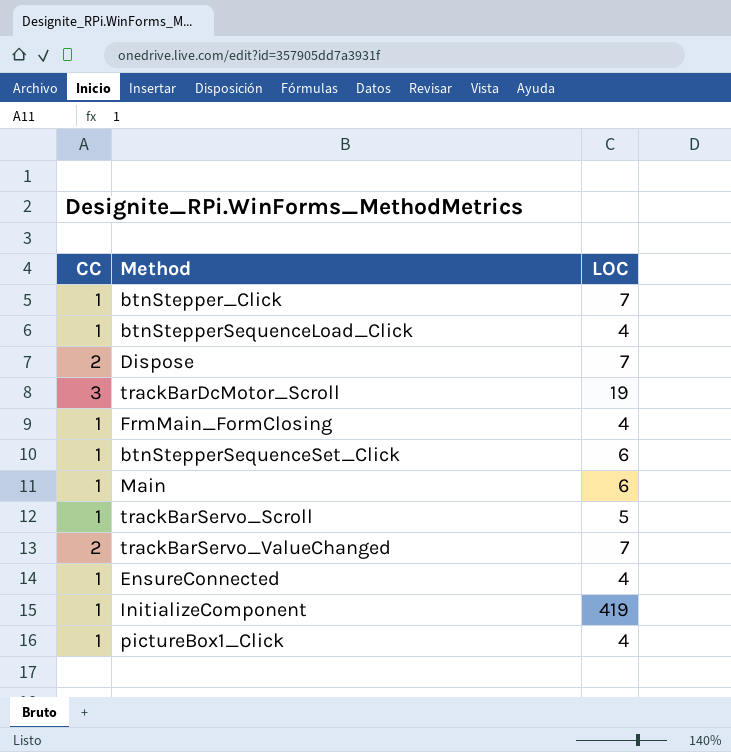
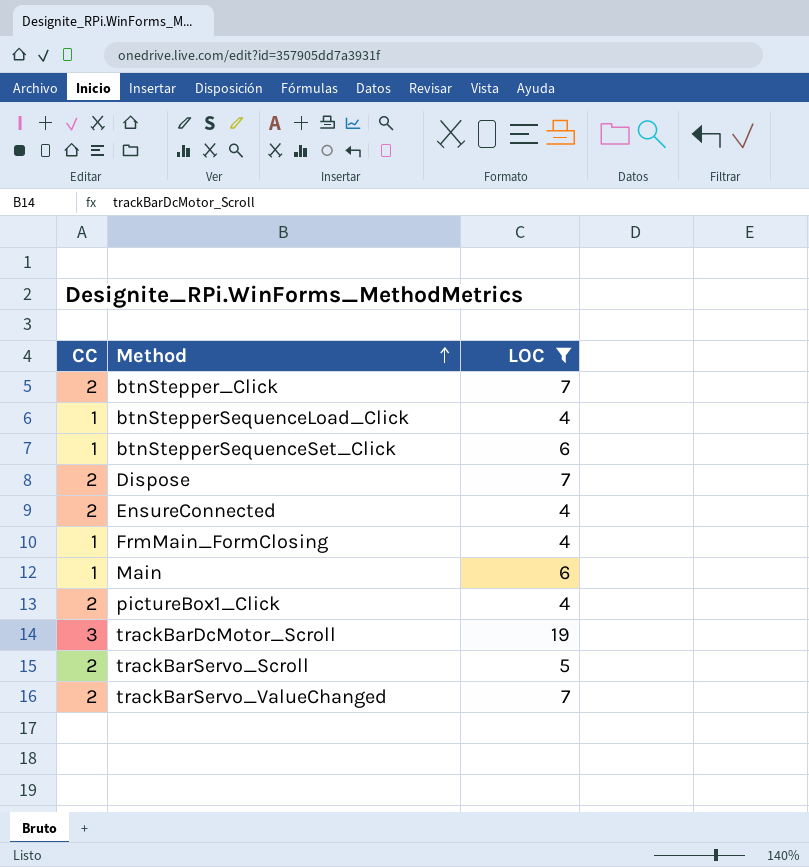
filter: none -> LOC != 419
row order: none -> Method ascending
btnStepper_Click | CC: 1 -> 2
EnsureConnected | CC: 1 -> 2
pictureBox1_Click | CC: 1 -> 2
trackBarServo_Scroll | CC: 1 -> 2

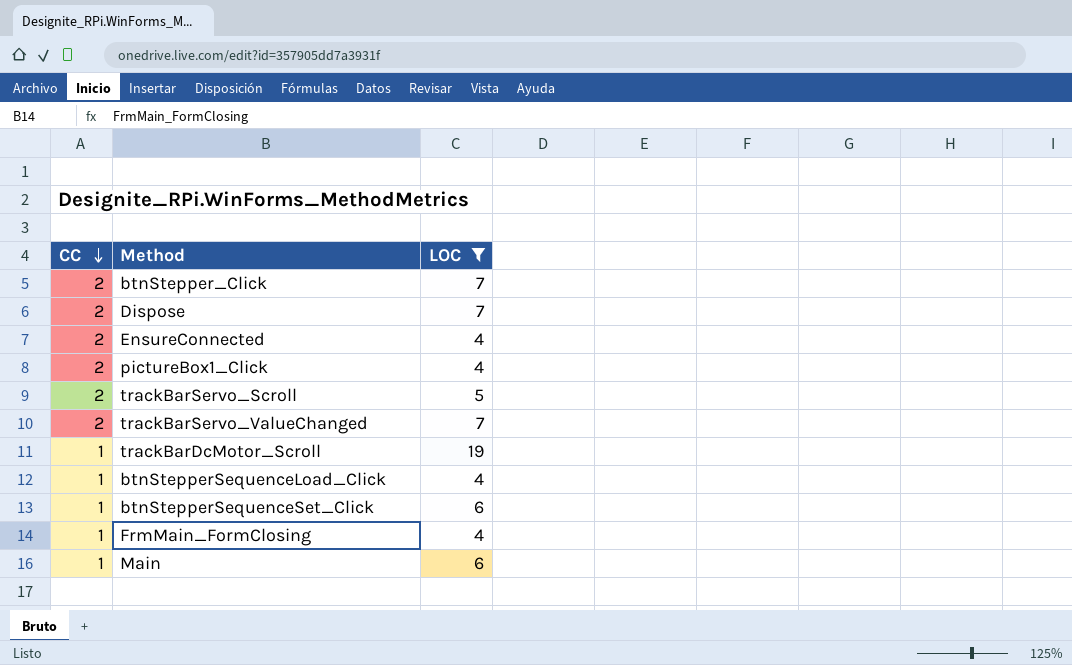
row order: Method ascending -> CC descending
trackBarDcMotor_Scroll | CC: 3 -> 1

